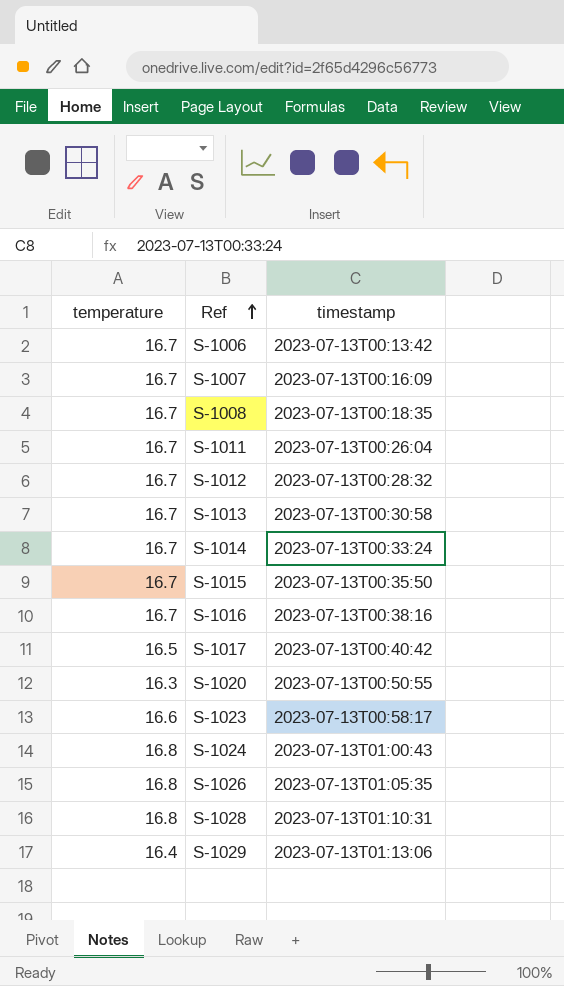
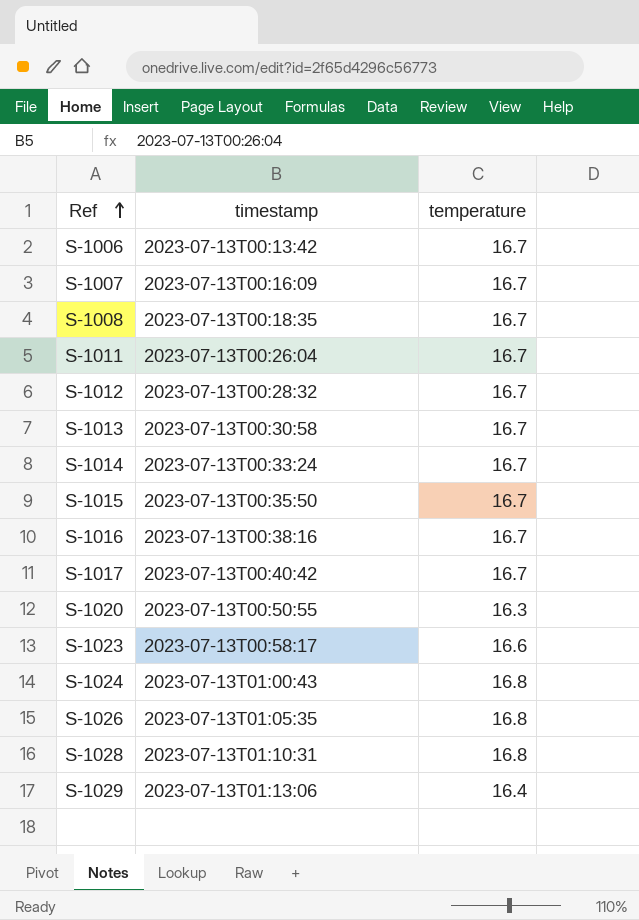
column temperature | position: 1 -> 3
S-1017 | temperature: 16.5 -> 16.7

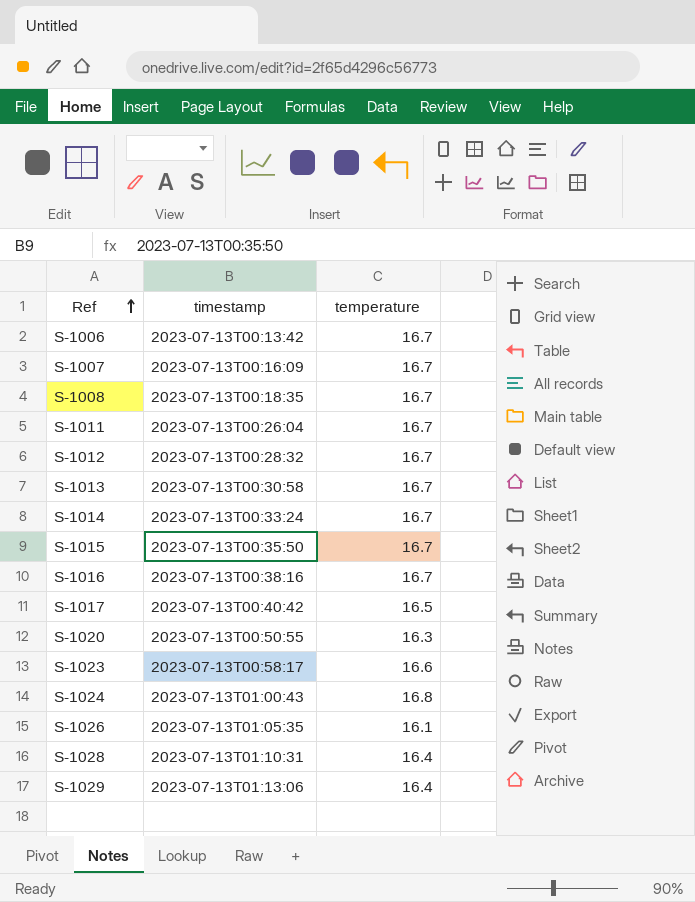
S-1017 | temperature: 16.7 -> 16.5
S-1026 | temperature: 16.8 -> 16.1
S-1028 | temperature: 16.8 -> 16.4

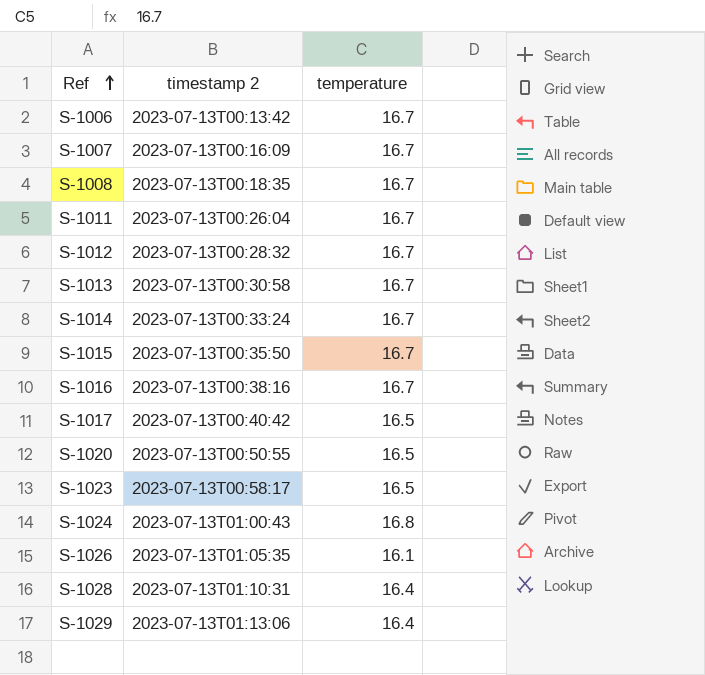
column name: timestamp -> timestamp 2
S-1020 | temperature: 16.3 -> 16.5
S-1023 | temperature: 16.6 -> 16.5

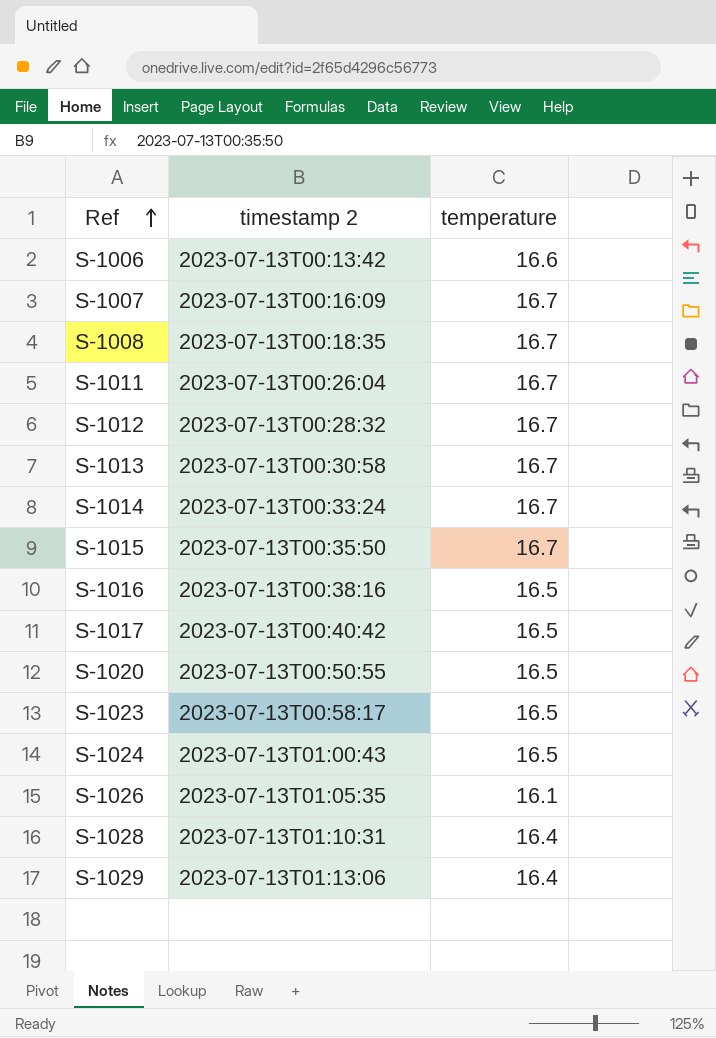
S-1006 | temperature: 16.7 -> 16.6
S-1016 | temperature: 16.7 -> 16.5
S-1024 | temperature: 16.8 -> 16.5

